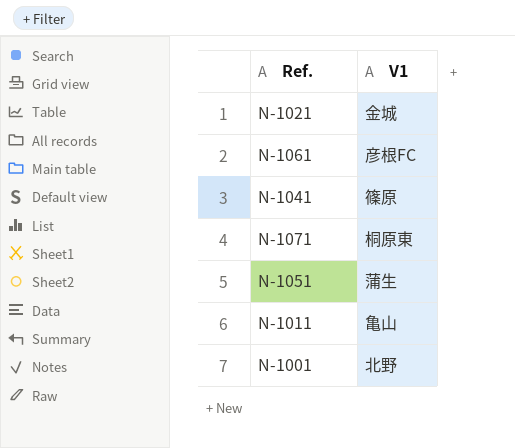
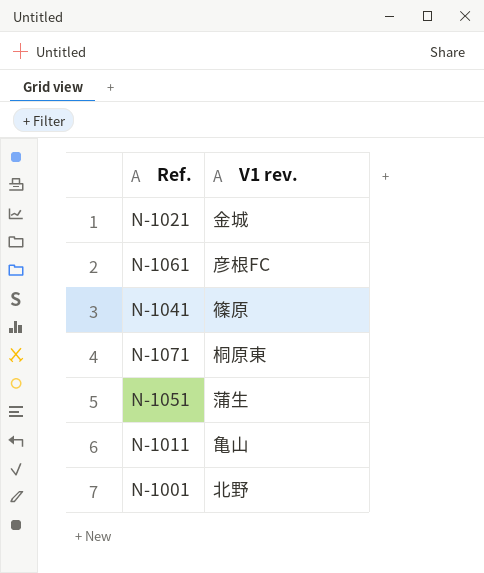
column name: V1 -> V1 rev.

